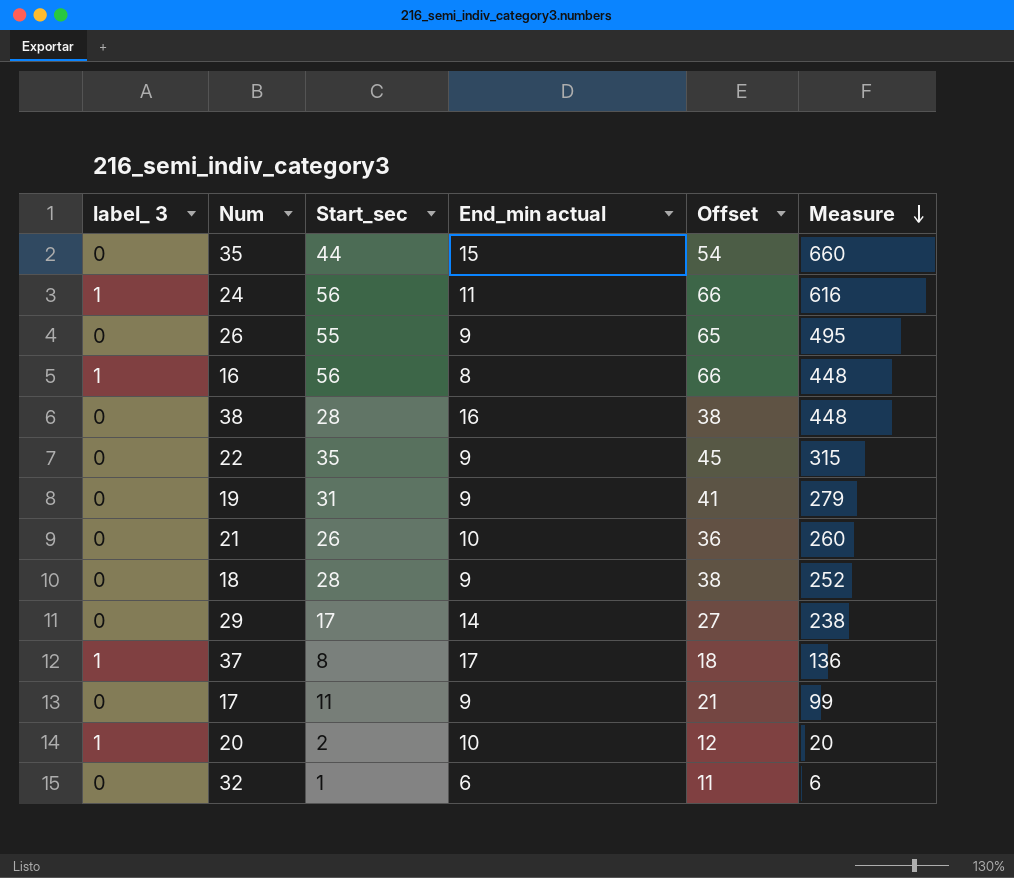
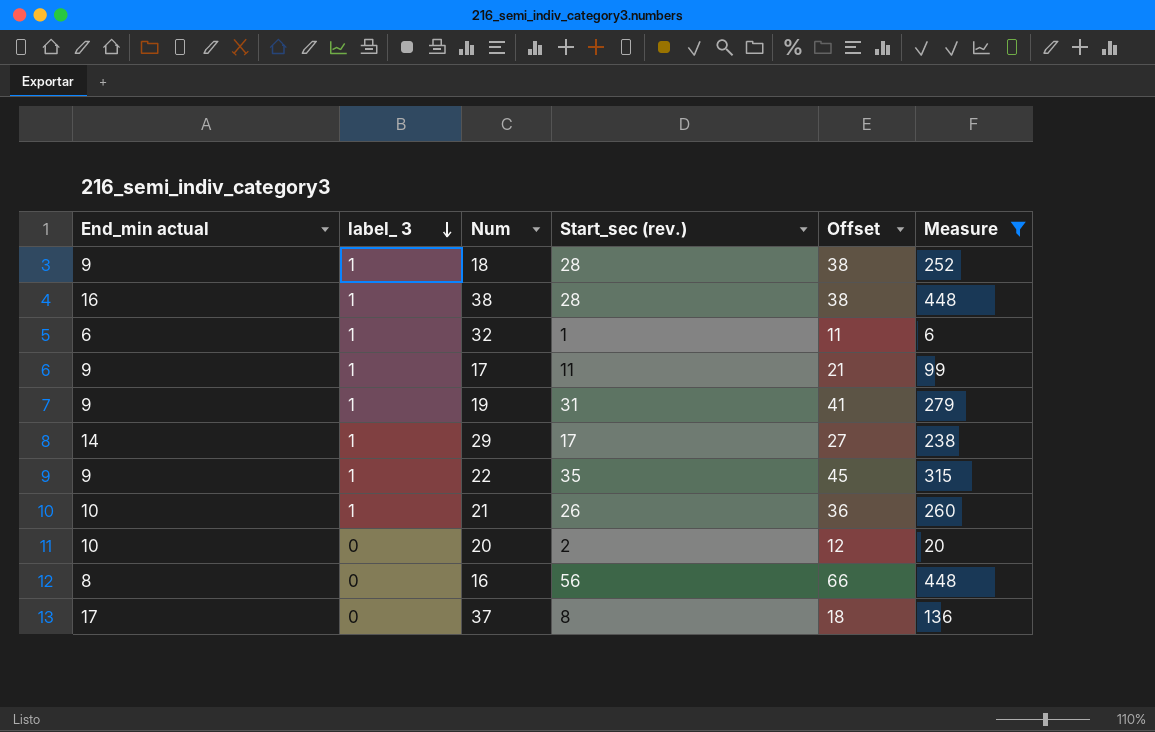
filter: none -> Measure <= 448
row order: Measure descending -> label_ 3 descending
column End_min actual | position: 4 -> 1
column name: Start_sec -> Start_sec (rev.)
18 | label_ 3: 0 -> 1
38 | label_ 3: 0 -> 1
32 | label_ 3: 0 -> 1
17 | label_ 3: 0 -> 1
19 | label_ 3: 0 -> 1
29 | label_ 3: 0 -> 1
22 | label_ 3: 0 -> 1
21 | label_ 3: 0 -> 1
20 | label_ 3: 1 -> 0
16 | label_ 3: 1 -> 0
37 | label_ 3: 1 -> 0

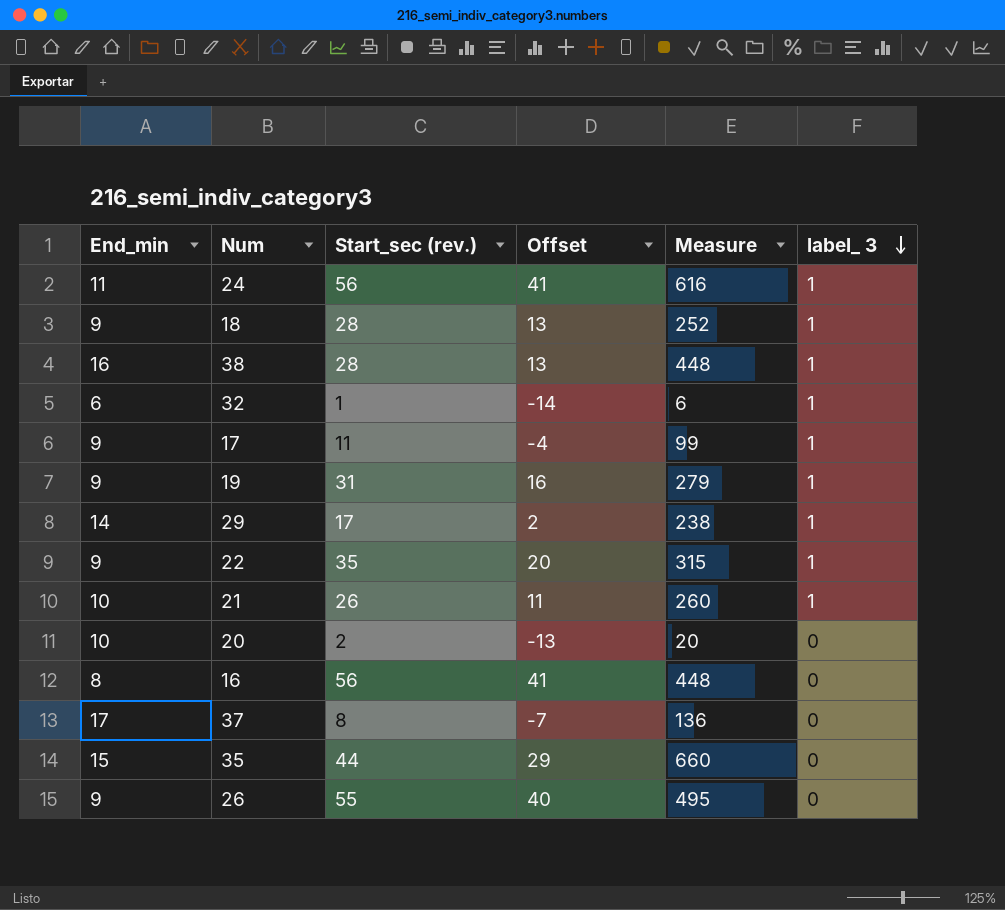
filter: Measure <= 448 -> none
column name: End_min actual -> End_min
column Offset | formula: [Start_sec (rev.)] + 10 -> [Start_sec (rev.)] - 15
column label_ 3 | position: 2 -> 6

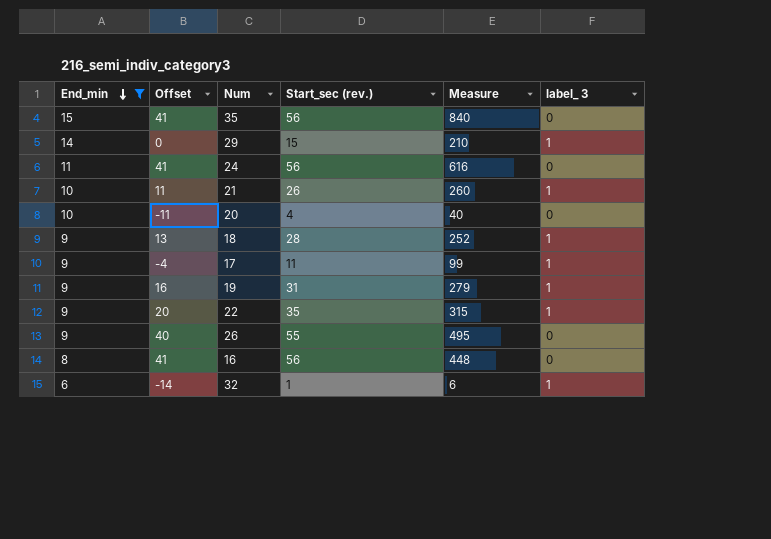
filter: none -> End_min <= 15
row order: label_ 3 descending -> End_min descending
column Offset | position: 4 -> 2
35 | Offset: 29 -> 41
35 | Start_sec (rev.): 44 -> 56
35 | Measure: 660 -> 840
29 | Offset: 2 -> 0
29 | Start_sec (rev.): 17 -> 15
29 | Measure: 238 -> 210
24 | label_ 3: 1 -> 0
20 | Offset: -13 -> -11
20 | Start_sec (rev.): 2 -> 4
20 | Measure: 20 -> 40

